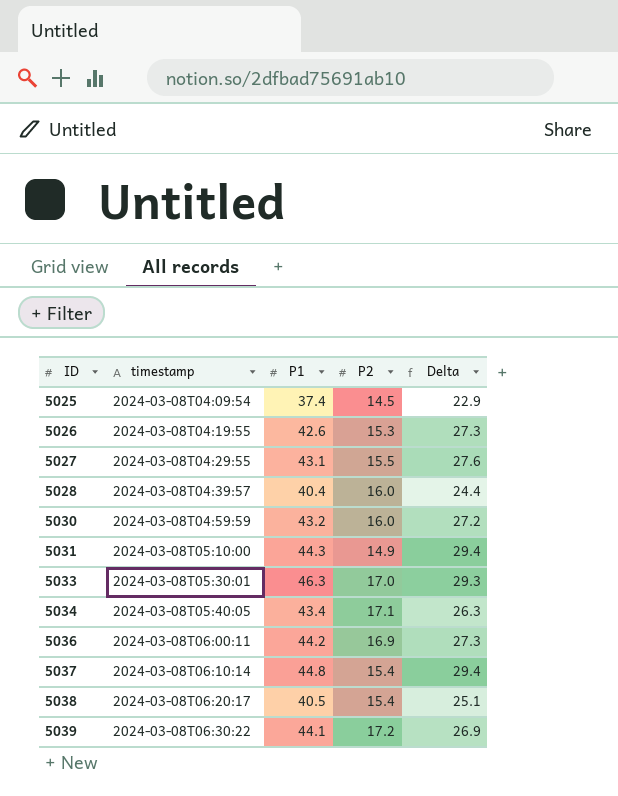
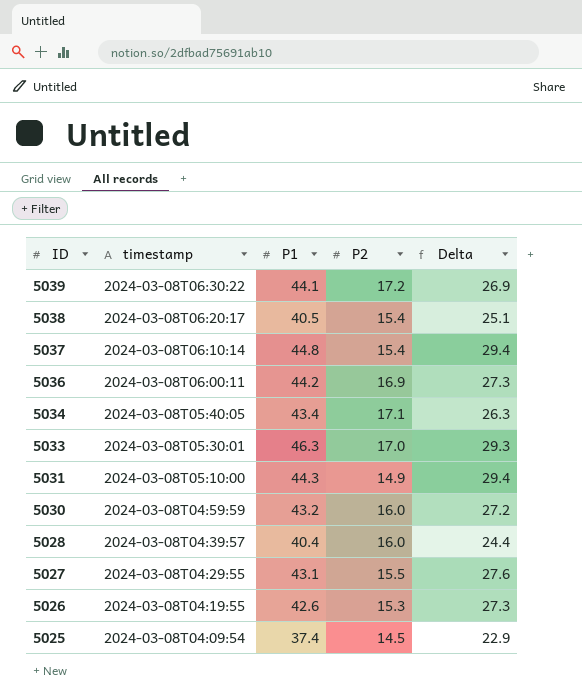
row order: ID ascending -> ID descending

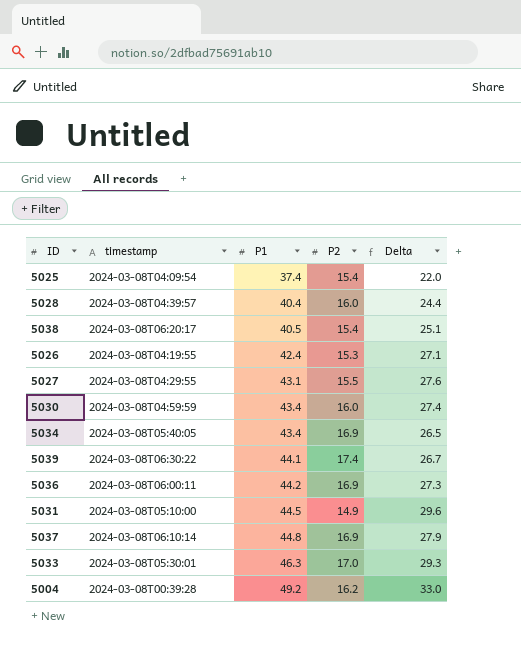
row order: ID descending -> P1 ascending
5025 | P2: 14.5 -> 15.4
5025 | Delta: 22.9 -> 22.0
5026 | P1: 42.6 -> 42.4
5026 | Delta: 27.3 -> 27.1
5030 | P1: 43.2 -> 43.4
5030 | Delta: 27.2 -> 27.4
5034 | P2: 17.1 -> 16.9
5034 | Delta: 26.3 -> 26.5
5039 | P2: 17.2 -> 17.4
5039 | Delta: 26.9 -> 26.7
5031 | P1: 44.3 -> 44.5
5031 | Delta: 29.4 -> 29.6
5037 | P2: 15.4 -> 16.9
5037 | Delta: 29.4 -> 27.9
row 5004: none -> 2024-03-08T00:39:28 | 49.2 | 16.2 | 33.0

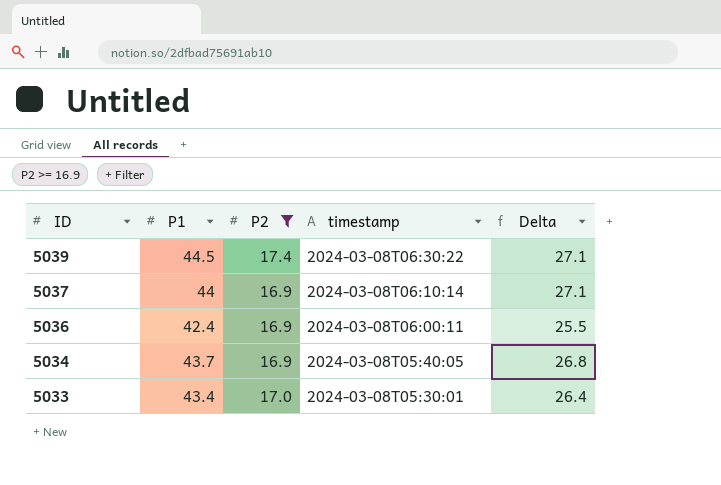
filter: none -> P2 >= 16.9
row order: P1 ascending -> ID descending
column timestamp | position: 2 -> 4
5039 | P1: 44.1 -> 44.5
5039 | Delta: 26.7 -> 27.1
5037 | P1: 44.8 -> 44
5037 | Delta: 27.9 -> 27.1
5036 | P1: 44.2 -> 42.4
5036 | Delta: 27.3 -> 25.5
5034 | P1: 43.4 -> 43.7
5034 | Delta: 26.5 -> 26.8
5033 | P1: 46.3 -> 43.4
5033 | Delta: 29.3 -> 26.4

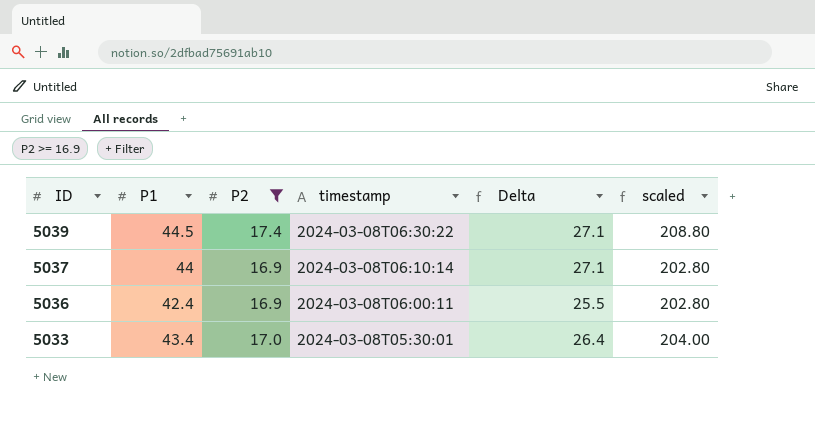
column scaled | formula: none -> [P2] * 12
row 5034: 43.7 | 16.9 | 2024-03-08T05:40:05 | 26.8 -> none

